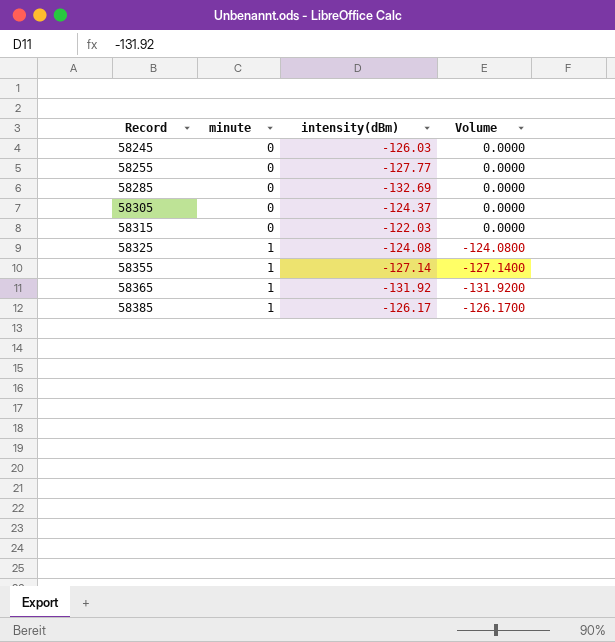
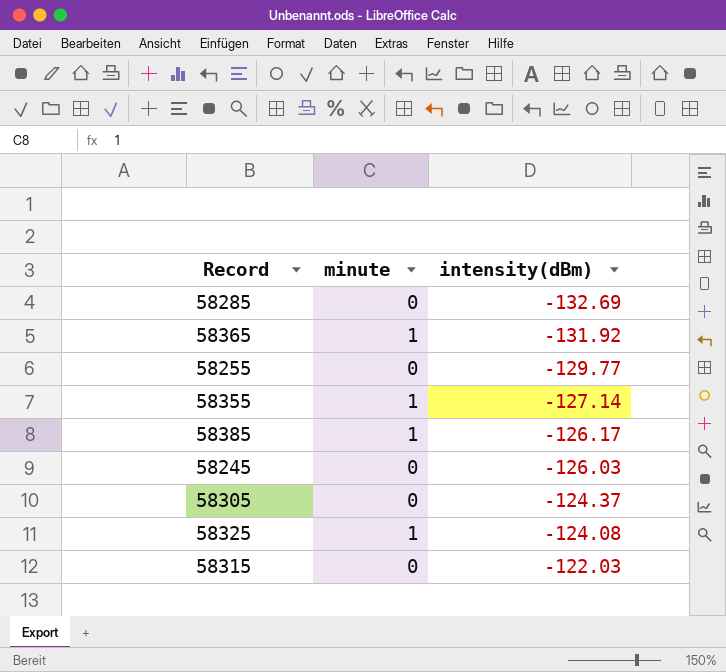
row order: Record ascending -> intensity(dBm) ascending
column Volume | formula: [minute] * [intensity(dBm)] -> none
58255 | intensity(dBm): -127.77 -> -129.77

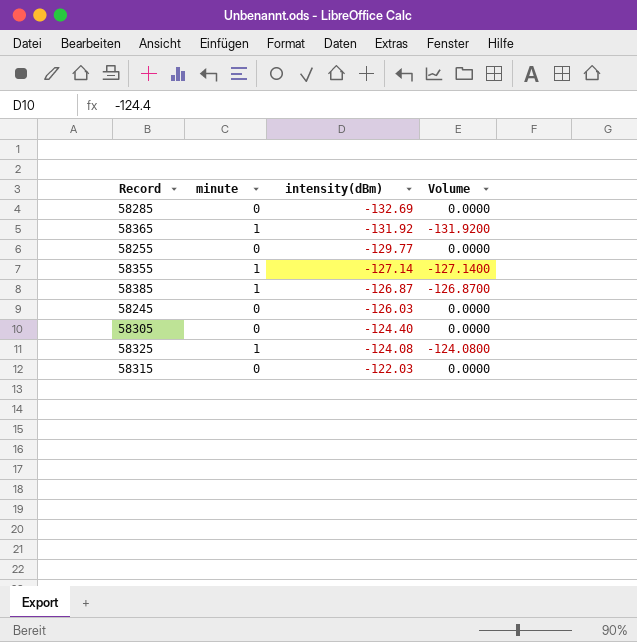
column Volume | formula: none -> [minute] * [intensity(dBm)]
58385 | intensity(dBm): -126.17 -> -126.87
58305 | intensity(dBm): -124.37 -> -124.40

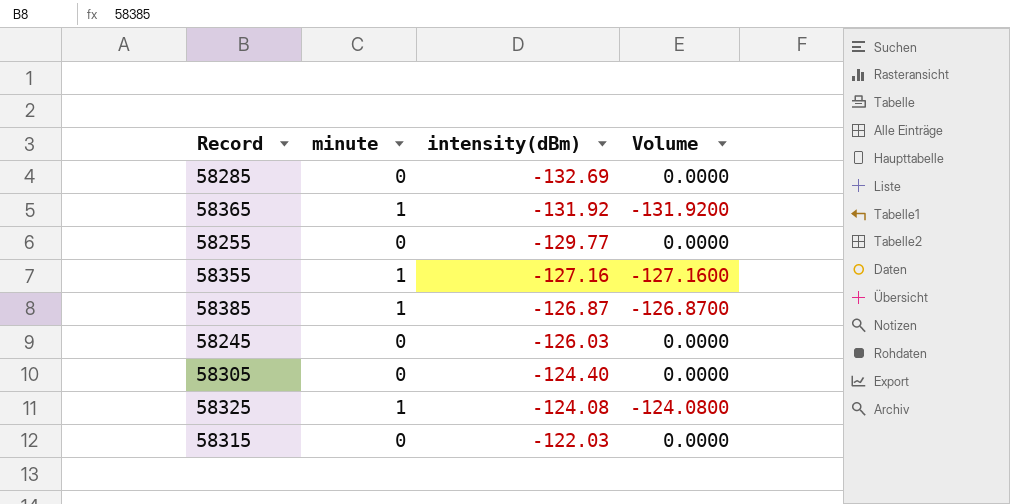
58355 | intensity(dBm): -127.14 -> -127.16
58355 | Volume: -127.1400 -> -127.1600

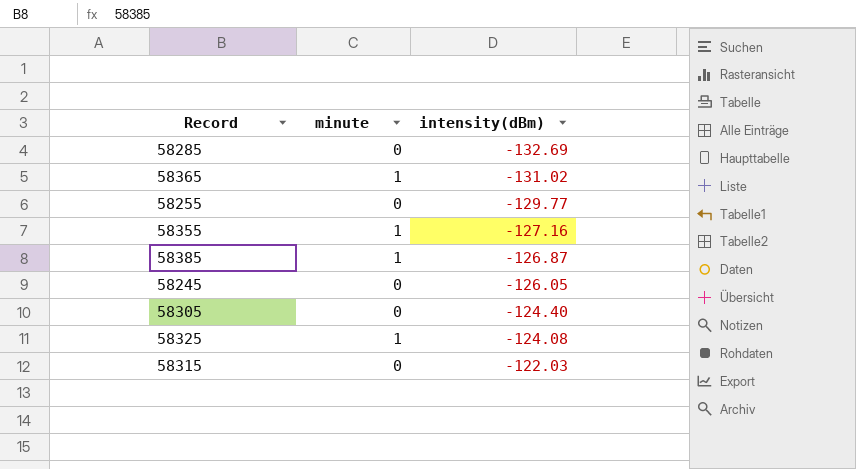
column Volume | formula: [minute] * [intensity(dBm)] -> none
58365 | intensity(dBm): -131.92 -> -131.02
58245 | intensity(dBm): -126.03 -> -126.05

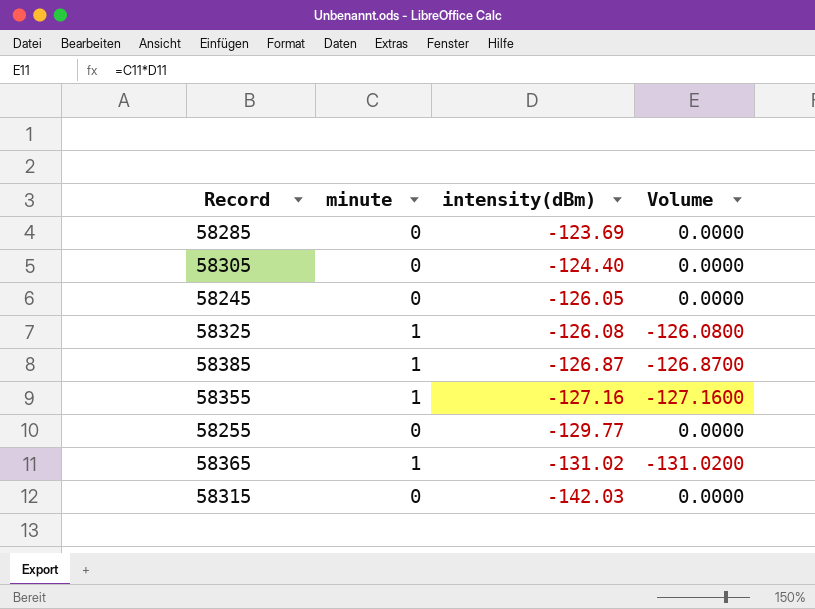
row order: intensity(dBm) ascending -> intensity(dBm) descending
column Volume | formula: none -> [minute] * [intensity(dBm)]
58285 | intensity(dBm): -132.69 -> -123.69
58325 | intensity(dBm): -124.08 -> -126.08
58315 | intensity(dBm): -122.03 -> -142.03

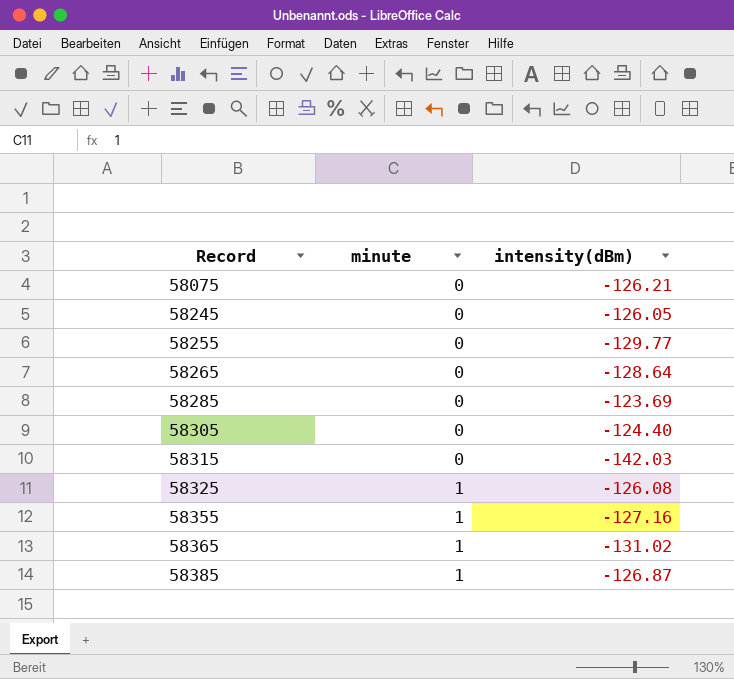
row order: intensity(dBm) descending -> Record ascending
column Volume | formula: [minute] * [intensity(dBm)] -> none
row 58075: none -> 0 | -126.21
row 58265: none -> 0 | -128.64

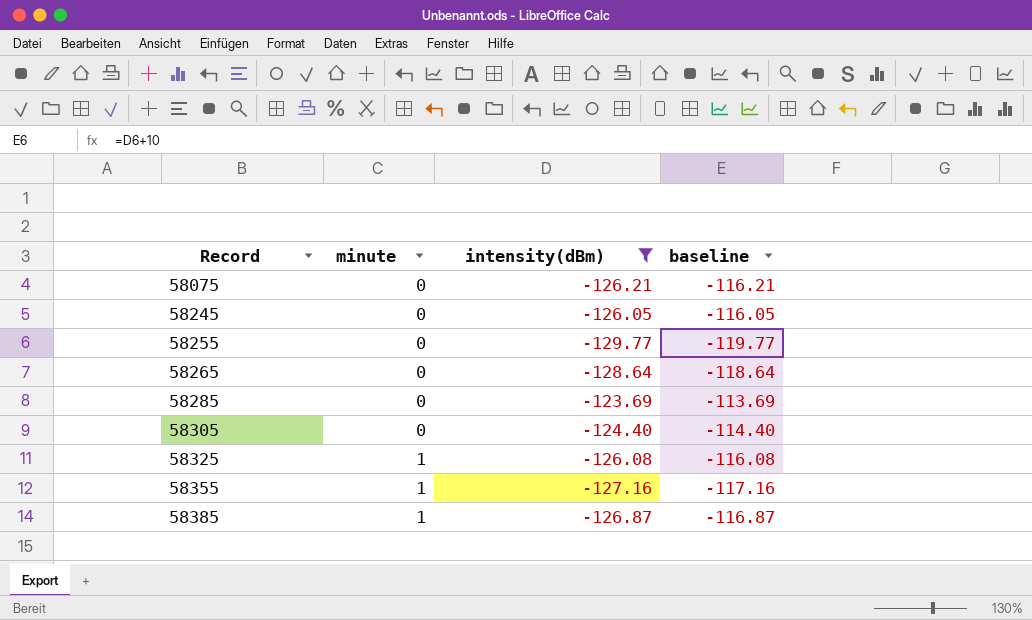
filter: none -> intensity(dBm) >= -129.77
column baseline | formula: none -> [intensity(dBm)] + 10

